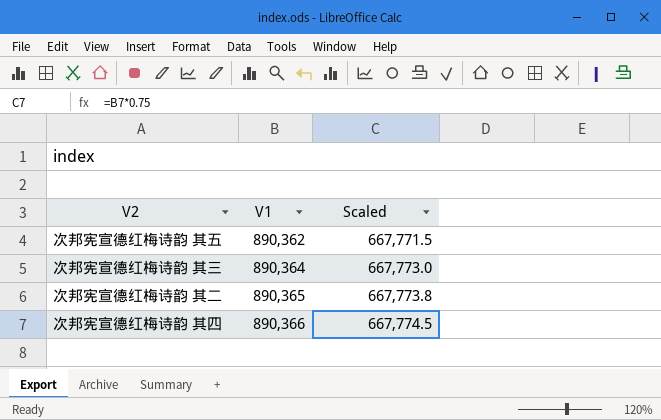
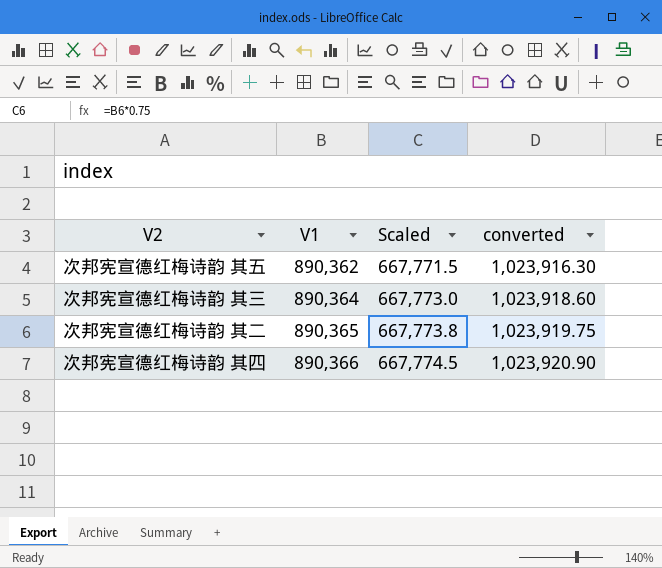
column converted | formula: none -> [V1] * 1.15

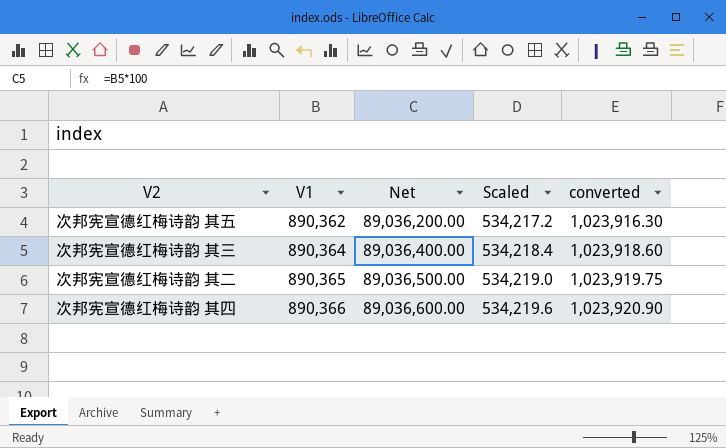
column Net | formula: none -> [V1] * 100
column Scaled | formula: [V1] * 0.75 -> [V1] * 0.6

